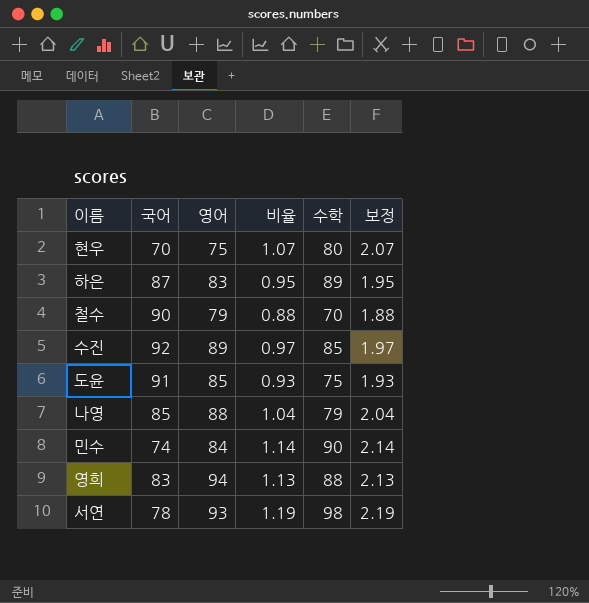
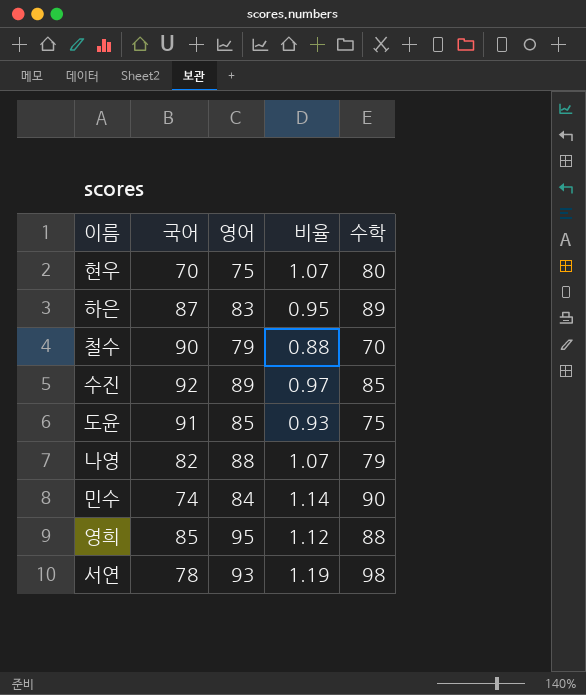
column 보정 | formula: [비율] + 1 -> none
나영 | 국어: 85 -> 82
나영 | 비율: 1.04 -> 1.07
영희 | 국어: 83 -> 85
영희 | 영어: 94 -> 95
영희 | 비율: 1.13 -> 1.12

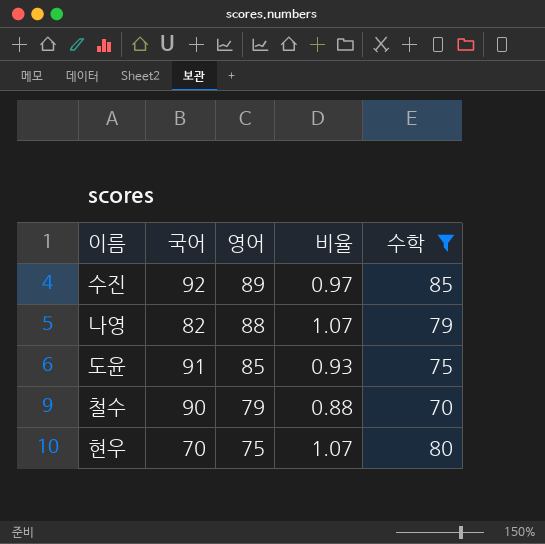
filter: none -> 수학 <= 85
row order: none -> 영어 descending

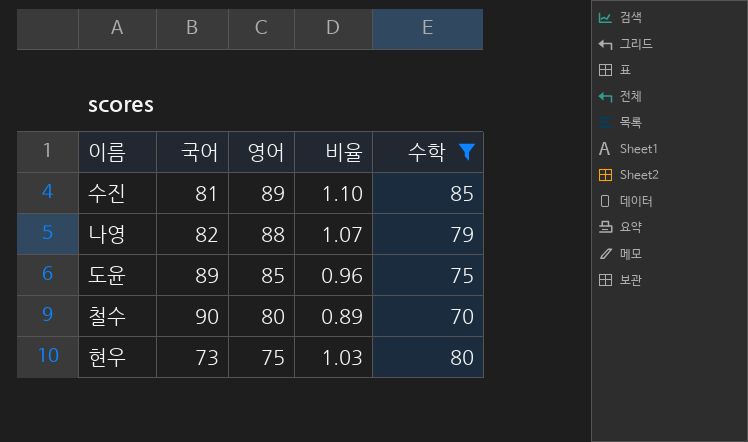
수진 | 국어: 92 -> 81
수진 | 비율: 0.97 -> 1.10
도윤 | 국어: 91 -> 89
도윤 | 비율: 0.93 -> 0.96
철수 | 영어: 79 -> 80
철수 | 비율: 0.88 -> 0.89
현우 | 국어: 70 -> 73
현우 | 비율: 1.07 -> 1.03

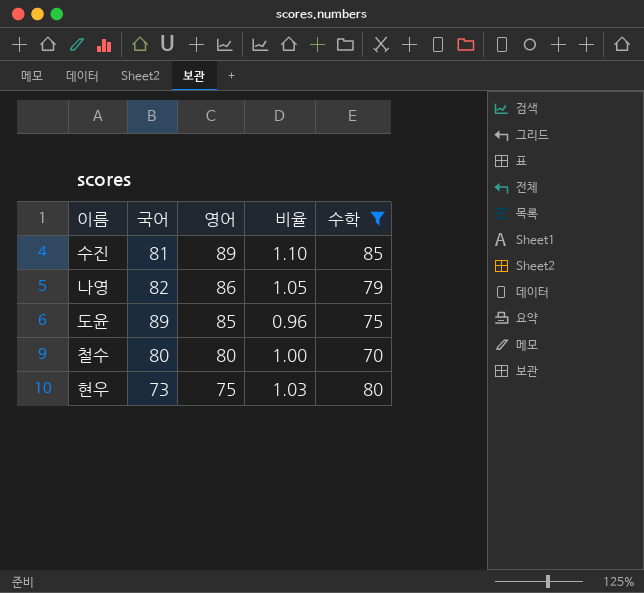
나영 | 영어: 88 -> 86
나영 | 비율: 1.07 -> 1.05
철수 | 국어: 90 -> 80
철수 | 비율: 0.89 -> 1.00

